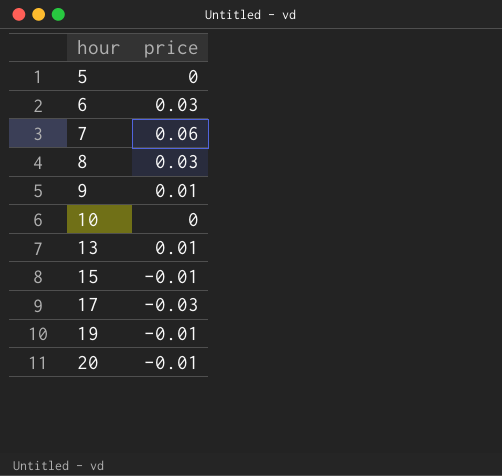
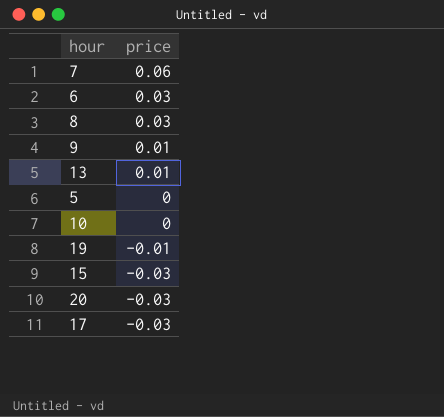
row order: hour ascending -> price descending
15 | price: -0.01 -> -0.03
20 | price: -0.01 -> -0.03

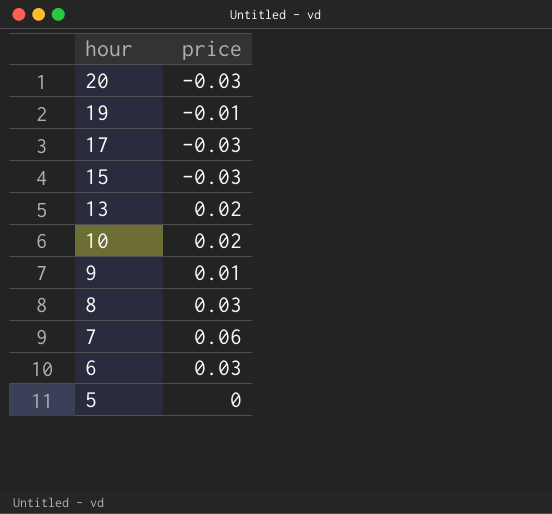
row order: price descending -> hour descending
13 | price: 0.01 -> 0.02
10 | price: 0 -> 0.02

